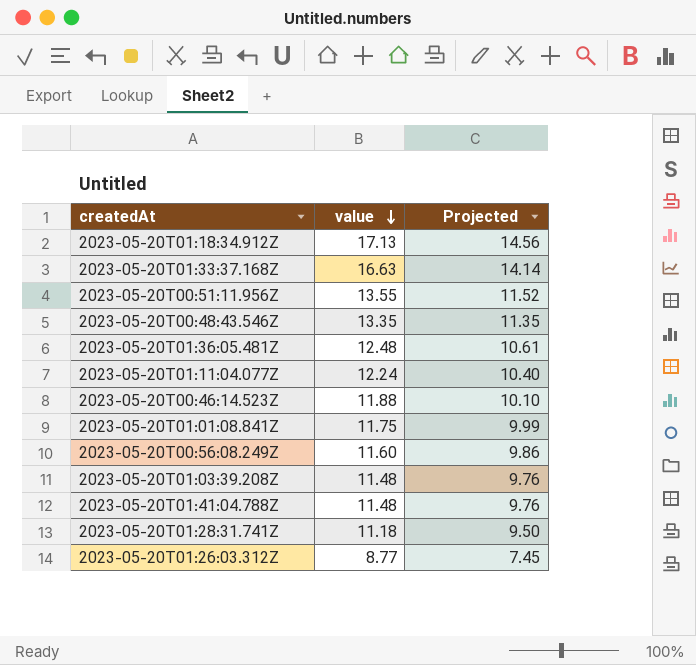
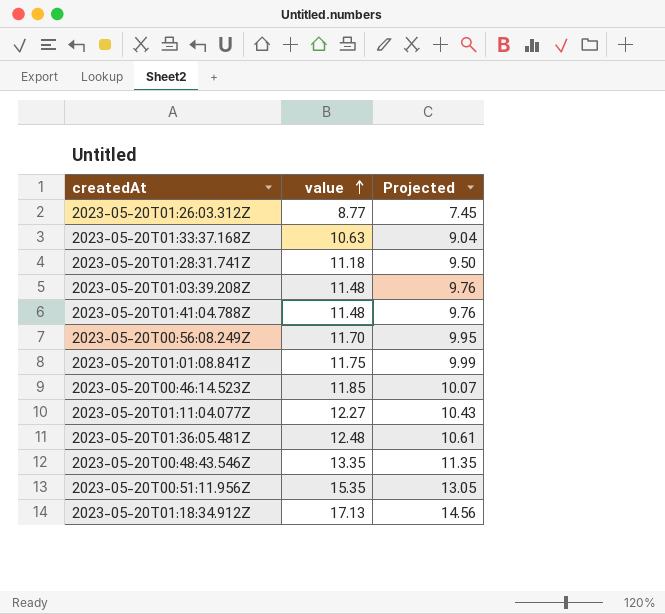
row order: value descending -> value ascending
2023-05-20T01:33:37.168Z | value: 16.63 -> 10.63
2023-05-20T01:33:37.168Z | Projected: 14.14 -> 9.04
2023-05-20T00:56:08.249Z | value: 11.60 -> 11.70
2023-05-20T00:56:08.249Z | Projected: 9.86 -> 9.95
2023-05-20T00:46:14.523Z | value: 11.88 -> 11.85
2023-05-20T00:46:14.523Z | Projected: 10.10 -> 10.07
2023-05-20T01:11:04.077Z | value: 12.24 -> 12.27
2023-05-20T01:11:04.077Z | Projected: 10.40 -> 10.43
2023-05-20T00:51:11.956Z | value: 13.55 -> 15.35
2023-05-20T00:51:11.956Z | Projected: 11.52 -> 13.05

